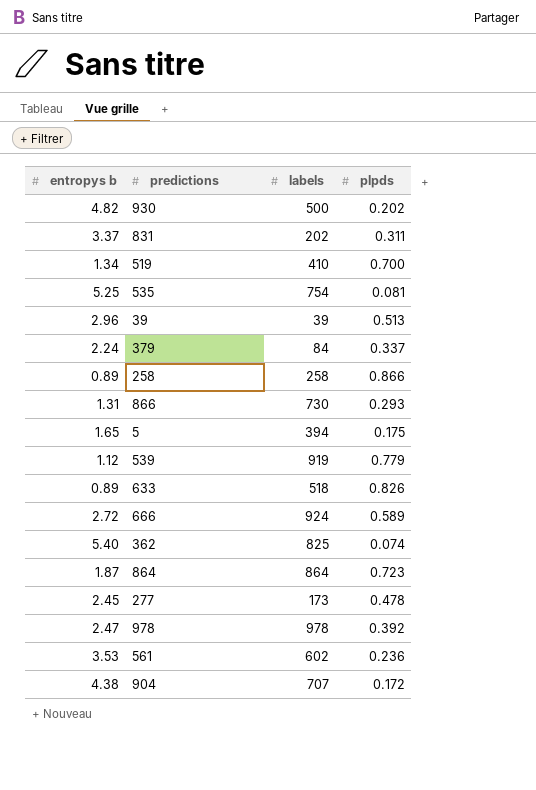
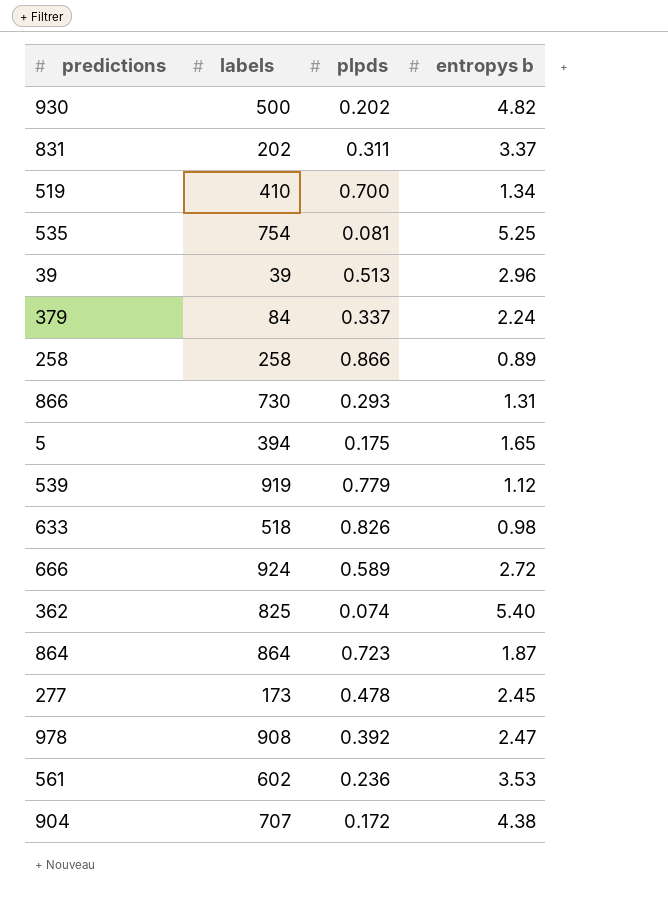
column entropys b | position: 1 -> 4
633 | entropys b: 0.89 -> 0.98
978 | labels: 978 -> 908

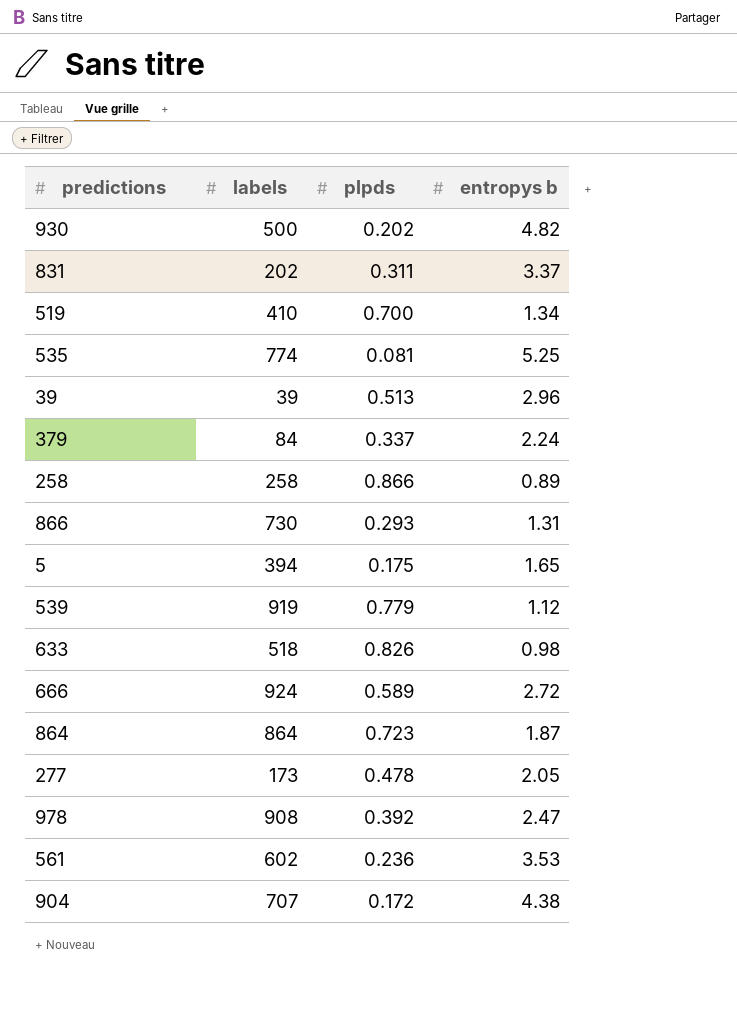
row 362: 825 | 0.074 | 5.40 -> none
535 | labels: 754 -> 774
277 | entropys b: 2.45 -> 2.05

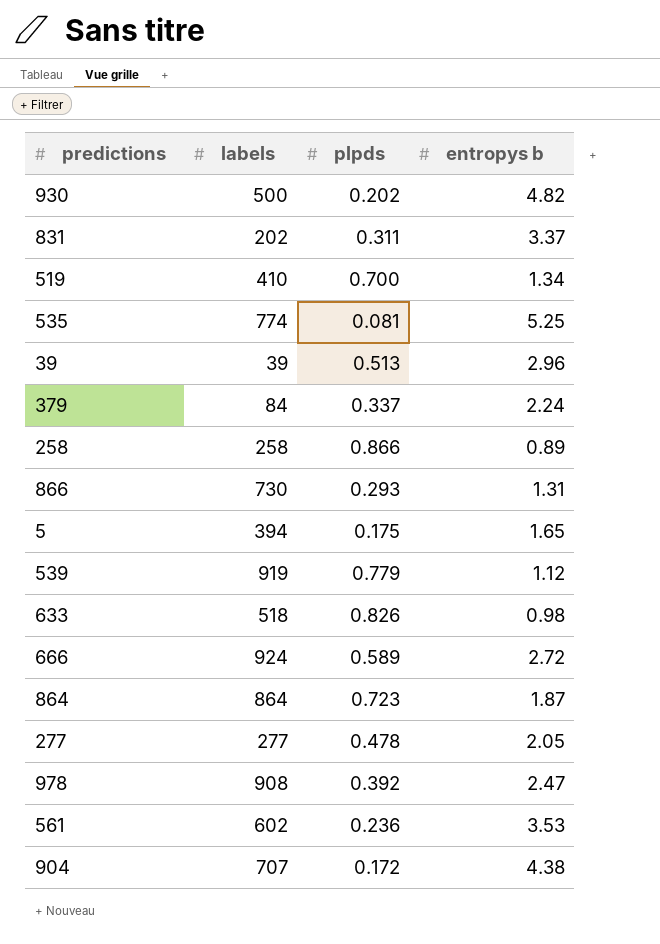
277 | labels: 173 -> 277

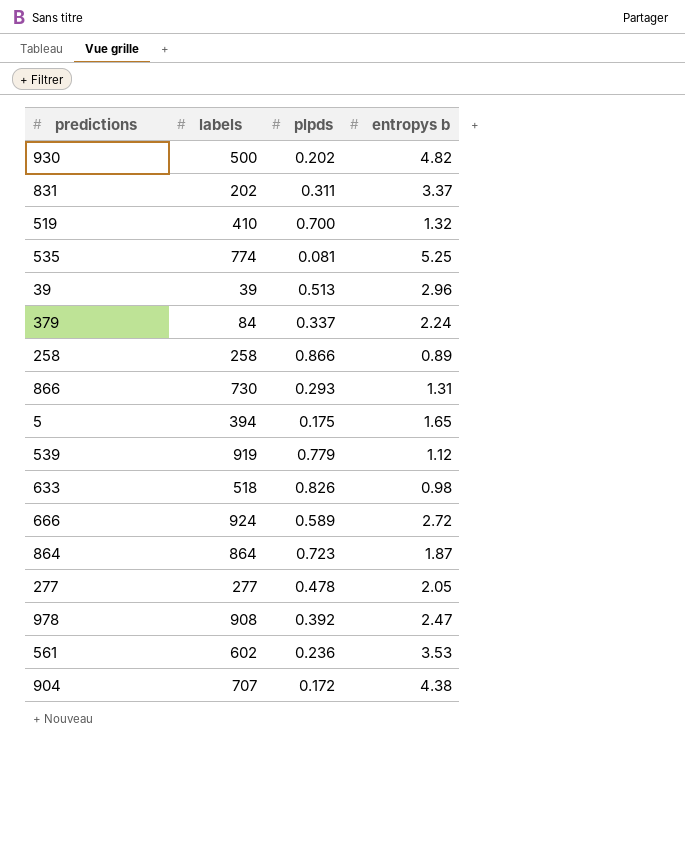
519 | entropys b: 1.34 -> 1.32

